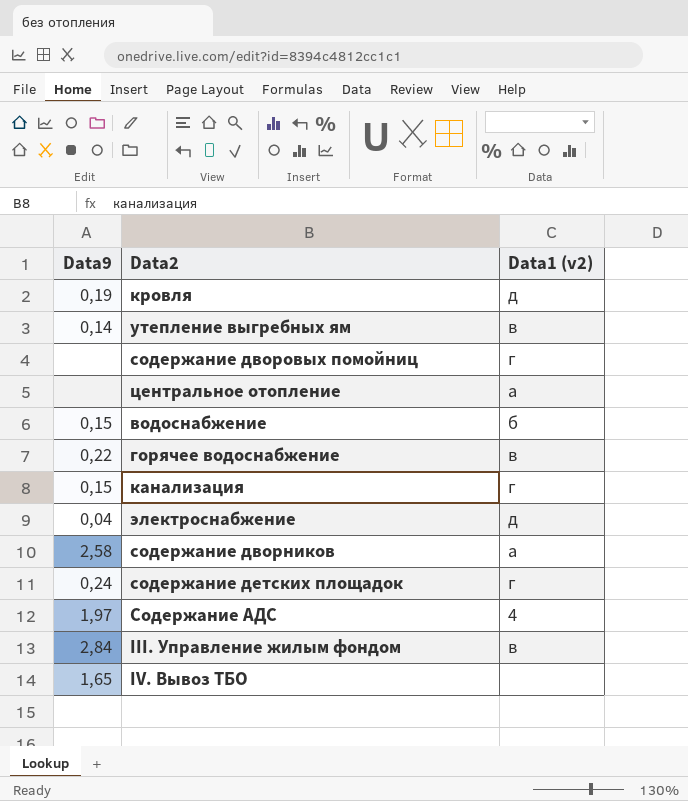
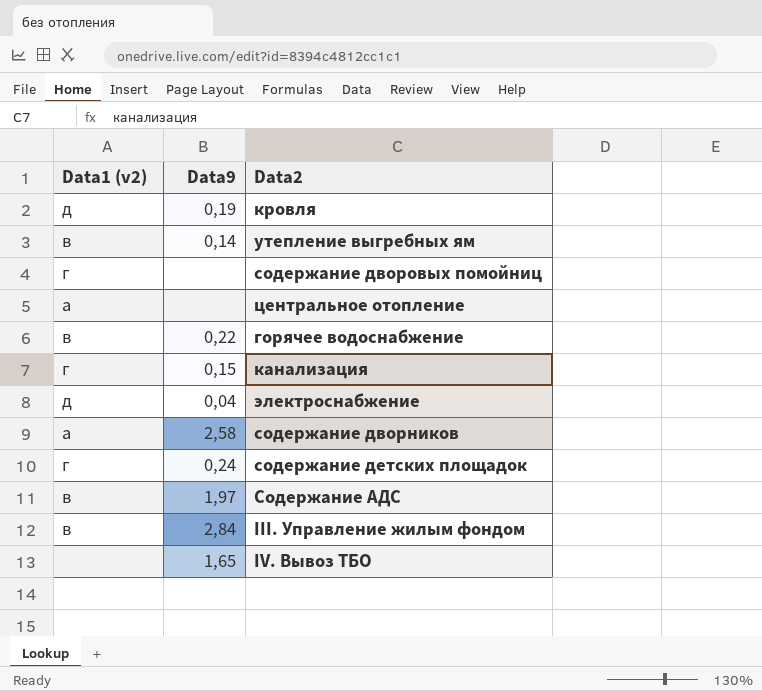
column Data1 (v2) | position: 3 -> 1
row водоснабжение: 0,15 | б -> none
Содержание АДС | Data1 (v2): 4 -> в

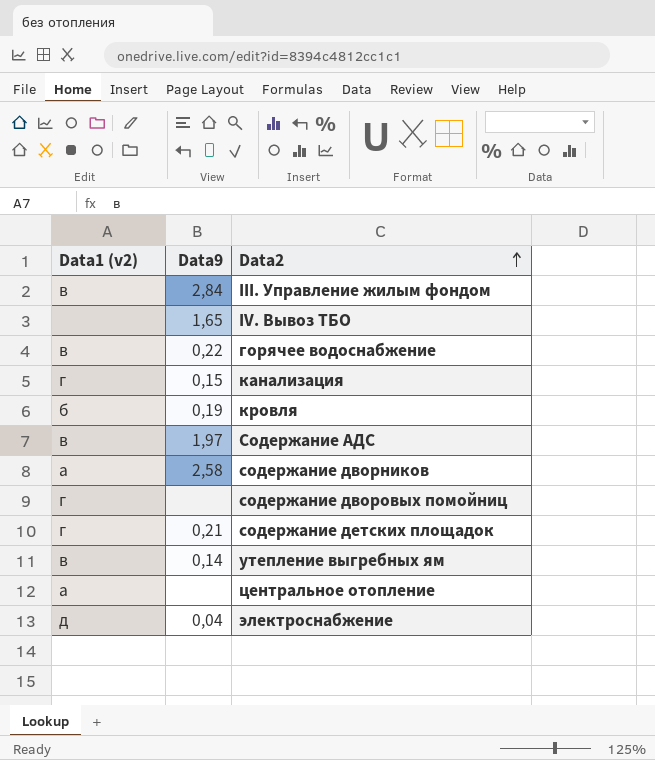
row order: none -> Data2 ascending
кровля | Data1 (v2): д -> б
содержание детских площадок | Data9: 0,24 -> 0,21

